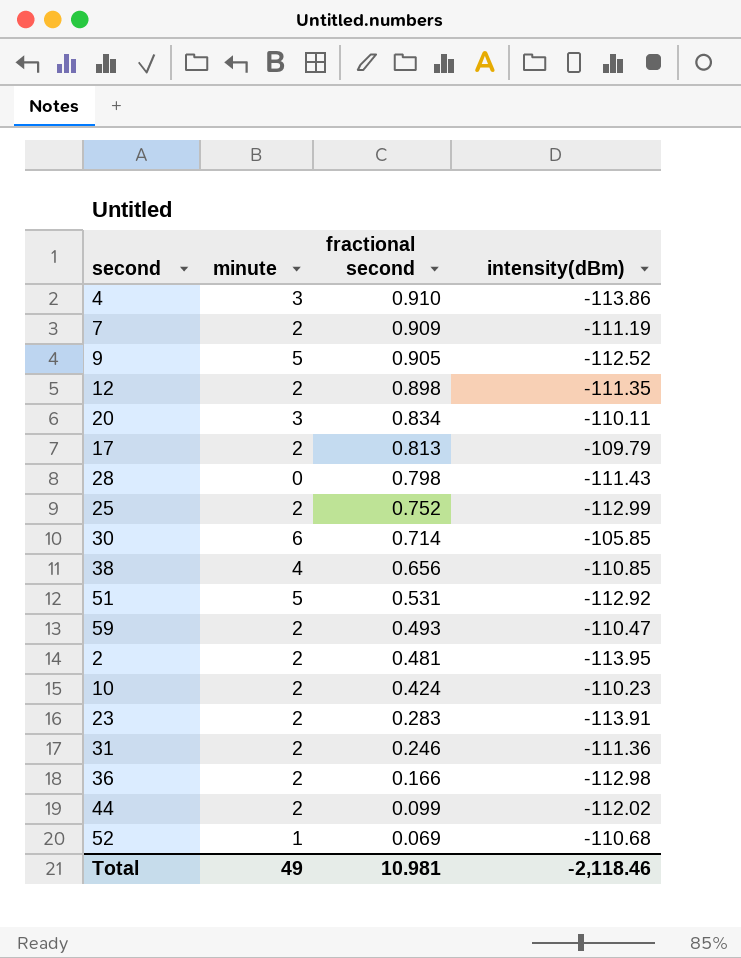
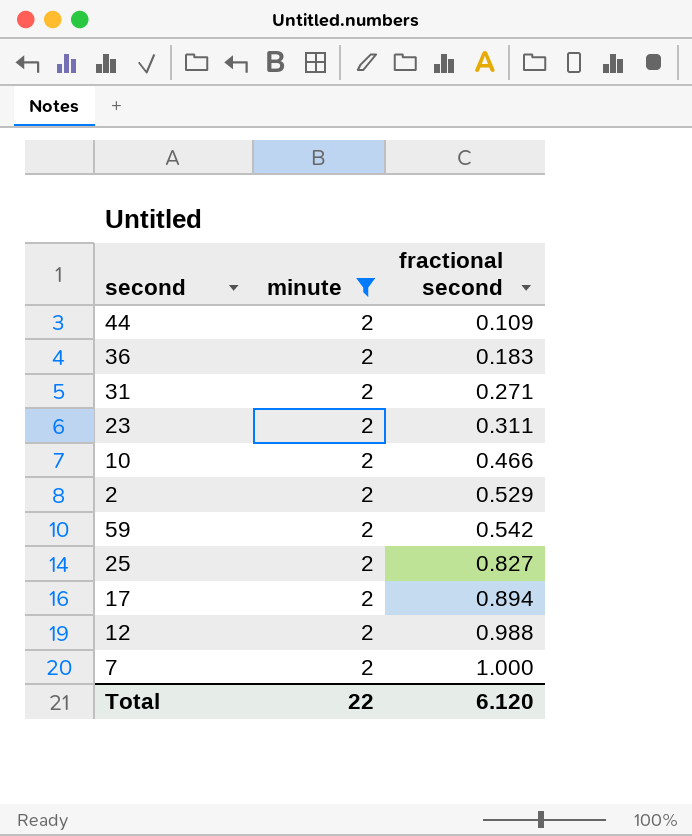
filter: none -> minute = 2
row order: fractional second descending -> fractional second ascending
column intensity(dBm) | position: 4 -> none
44 | fractional second: 0.099 -> 0.109
36 | fractional second: 0.166 -> 0.183
31 | fractional second: 0.246 -> 0.271
23 | fractional second: 0.283 -> 0.311
10 | fractional second: 0.424 -> 0.466
2 | fractional second: 0.481 -> 0.529
59 | fractional second: 0.493 -> 0.542
25 | fractional second: 0.752 -> 0.827
17 | fractional second: 0.813 -> 0.894
12 | fractional second: 0.898 -> 0.988
7 | fractional second: 0.909 -> 1.000
Total | minute: 49 -> 22
Total | fractional second: 10.981 -> 6.120

